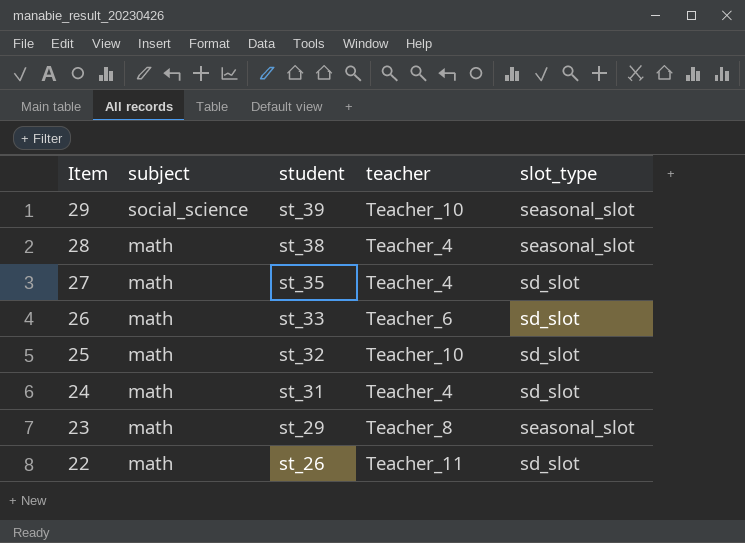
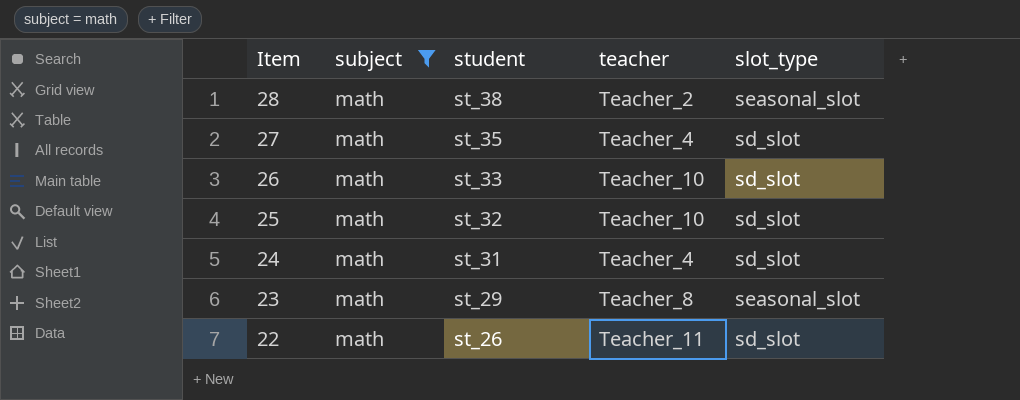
filter: none -> subject = math
28 | teacher: Teacher_4 -> Teacher_2
26 | teacher: Teacher_6 -> Teacher_10

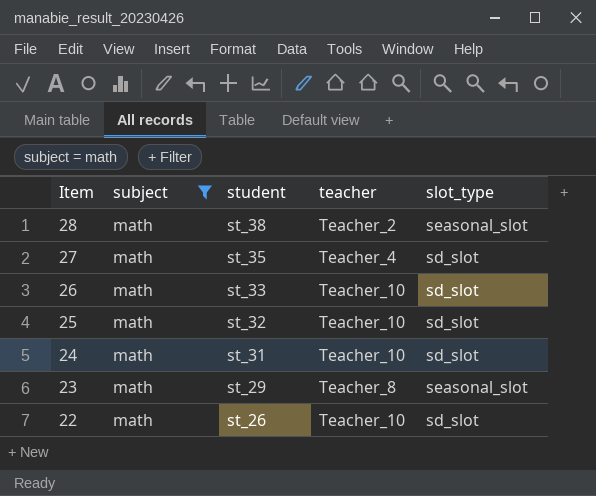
24 | teacher: Teacher_4 -> Teacher_10
22 | teacher: Teacher_11 -> Teacher_10

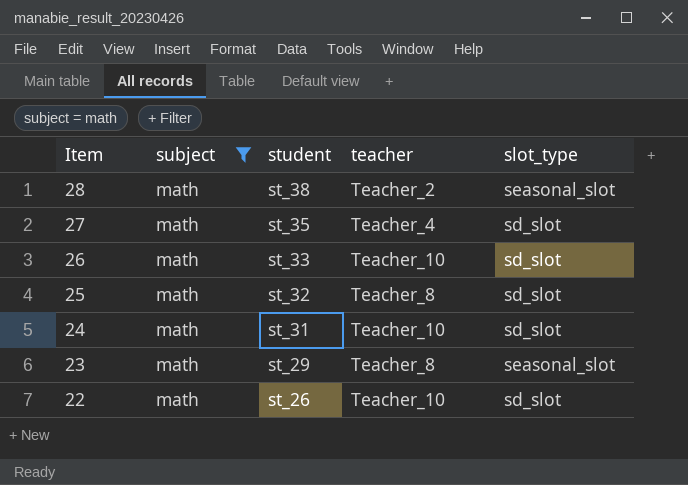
25 | teacher: Teacher_10 -> Teacher_8

